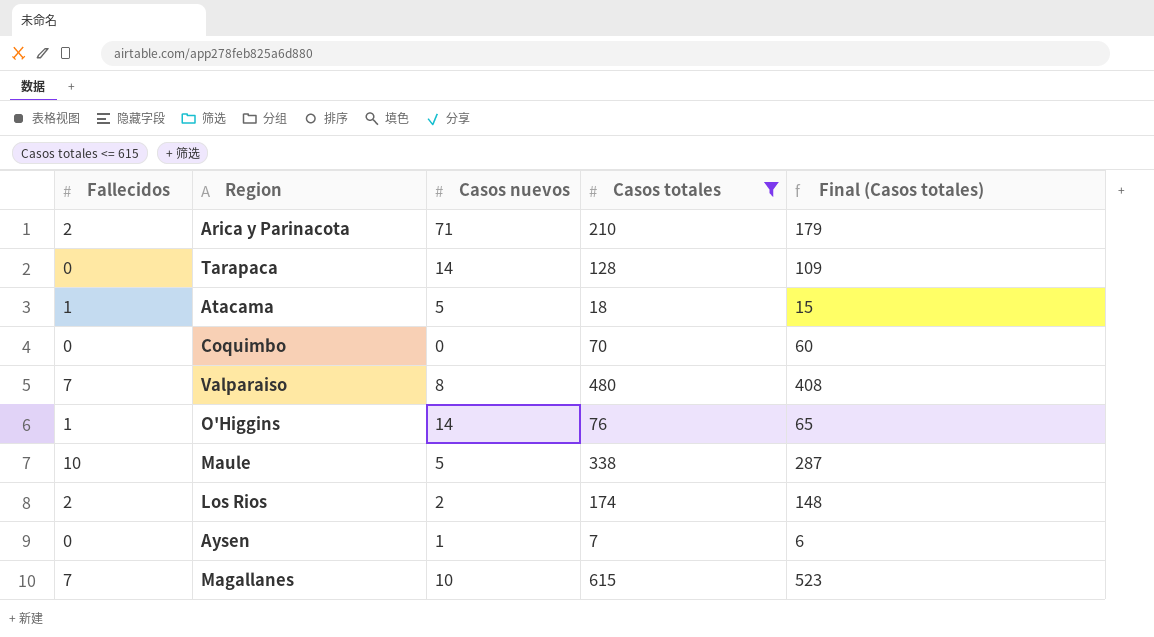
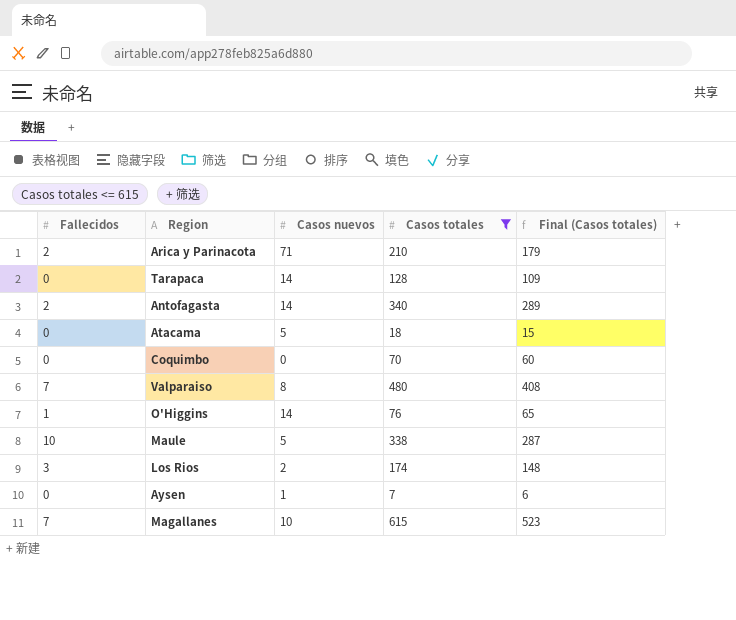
row Antofagasta: none -> 2 | 14 | 340 | 289
Atacama | Fallecidos: 1 -> 0
Los Rios | Fallecidos: 2 -> 3

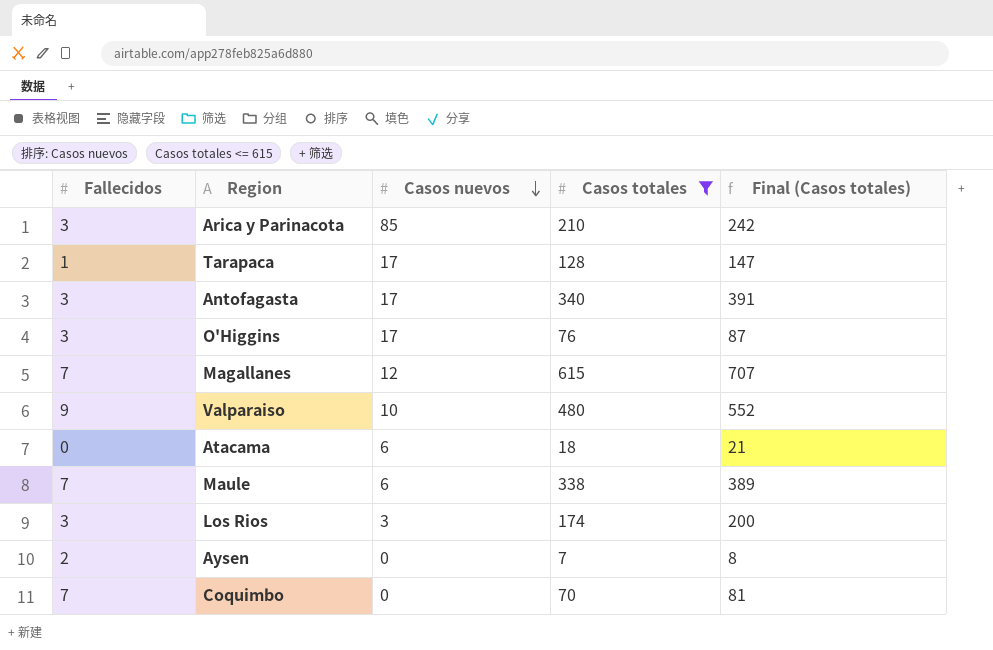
row order: none -> Casos nuevos descending
column Final (Casos totales) | formula: [Casos totales] * 0.85 -> [Casos totales] * 1.15
Arica y Parinacota | Fallecidos: 2 -> 3
Arica y Parinacota | Casos nuevos: 71 -> 85
Tarapaca | Fallecidos: 0 -> 1
Tarapaca | Casos nuevos: 14 -> 17
Antofagasta | Fallecidos: 2 -> 3
Antofagasta | Casos nuevos: 14 -> 17
O'Higgins | Fallecidos: 1 -> 3
O'Higgins | Casos nuevos: 14 -> 17
Magallanes | Casos nuevos: 10 -> 12
Valparaiso | Fallecidos: 7 -> 9
Valparaiso | Casos nuevos: 8 -> 10
Atacama | Casos nuevos: 5 -> 6
Maule | Fallecidos: 10 -> 7
Maule | Casos nuevos: 5 -> 6
Los Rios | Casos nuevos: 2 -> 3
Aysen | Fallecidos: 0 -> 2
Aysen | Casos nuevos: 1 -> 0
Coquimbo | Fallecidos: 0 -> 7

